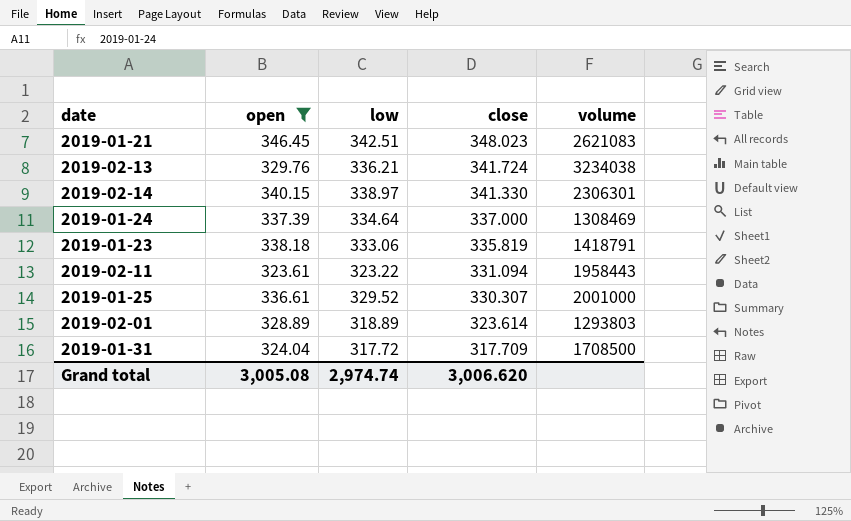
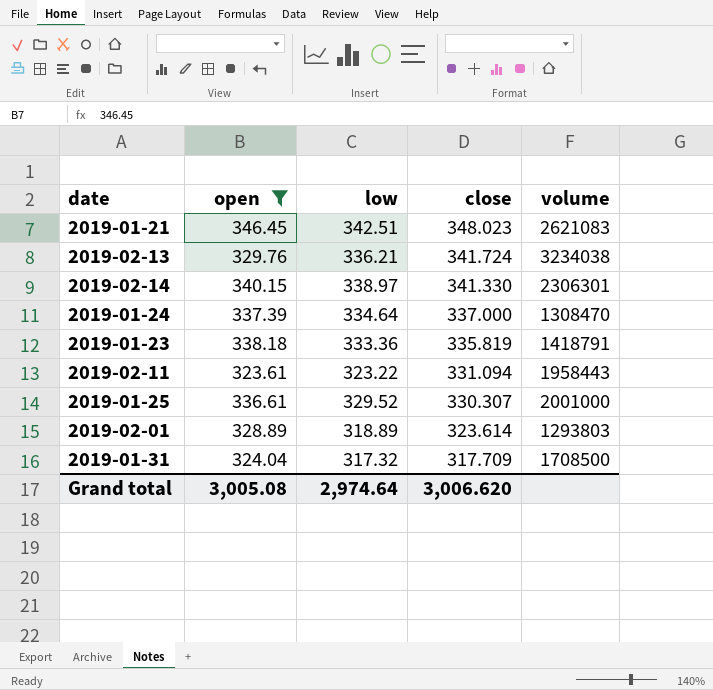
2019-01-24 | volume: 1308469 -> 1308470
2019-01-23 | low: 333.06 -> 333.36
2019-01-31 | low: 317.72 -> 317.32
Grand total | low: 2,974.74 -> 2,974.64

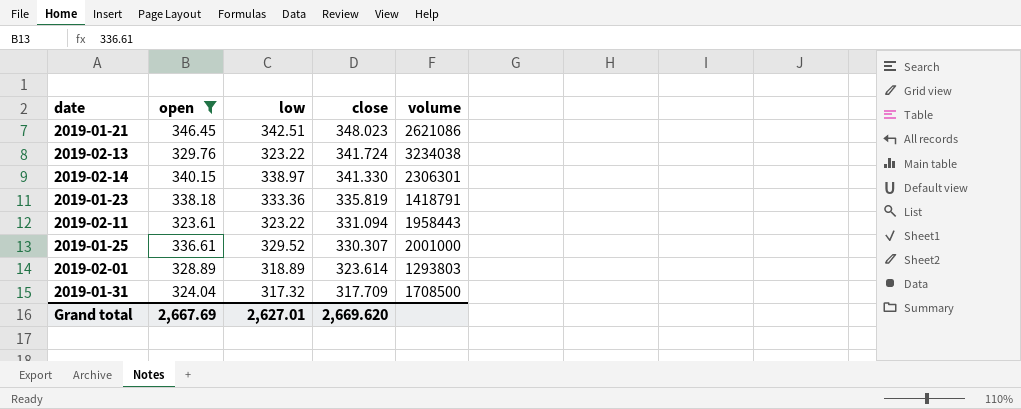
row 2019-01-24: 337.39 | 334.64 | 337.000 | 1308470 -> none
2019-01-21 | volume: 2621083 -> 2621086
2019-02-13 | low: 336.21 -> 323.22
Grand total | open: 3,005.08 -> 2,667.69
Grand total | low: 2,974.64 -> 2,627.01
Grand total | close: 3,006.620 -> 2,669.620

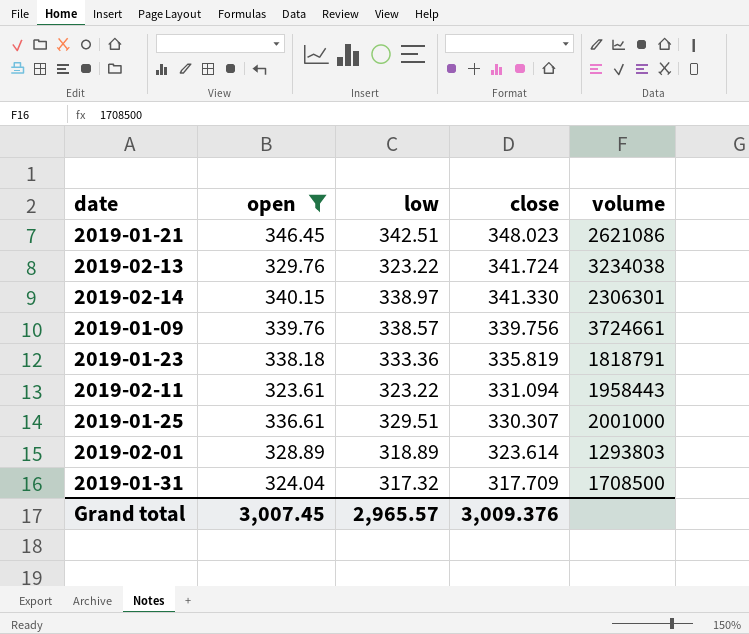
row 2019-01-09: none -> 339.76 | 338.57 | 339.756 | 3724661
2019-01-23 | volume: 1418791 -> 1818791
2019-01-25 | low: 329.52 -> 329.51
Grand total | open: 2,667.69 -> 3,007.45
Grand total | low: 2,627.01 -> 2,965.57
Grand total | close: 2,669.620 -> 3,009.376

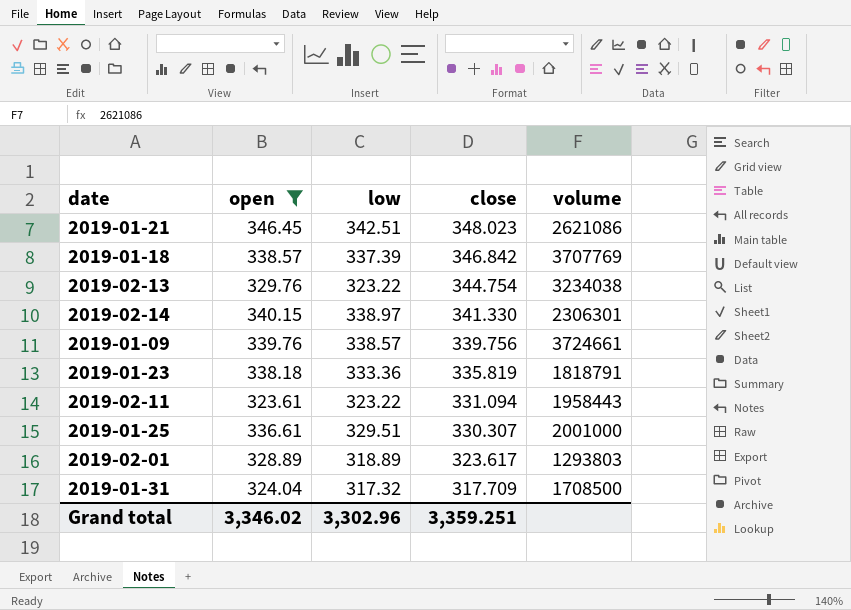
row 2019-01-18: none -> 338.57 | 337.39 | 346.842 | 3707769
2019-02-13 | close: 341.724 -> 344.754
2019-02-01 | close: 323.614 -> 323.617
Grand total | open: 3,007.45 -> 3,346.02
Grand total | low: 2,965.57 -> 3,302.96
Grand total | close: 3,009.376 -> 3,359.251

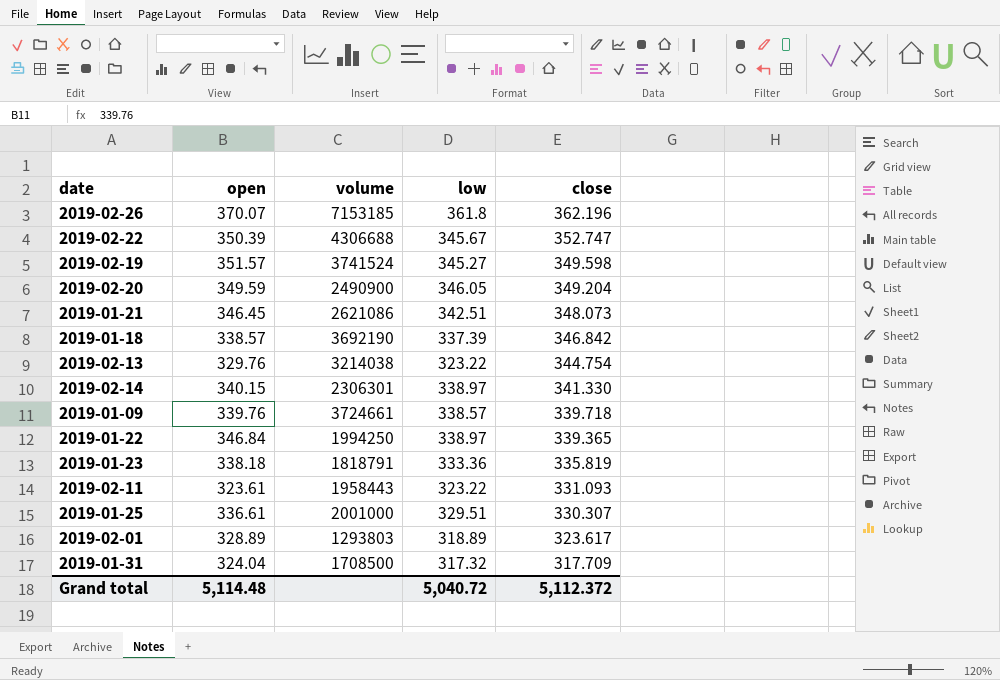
filter: open <= 346.45 -> none
column volume | position: 5 -> 3
2019-01-21 | close: 348.023 -> 348.073
2019-01-18 | volume: 3707769 -> 3692190
2019-02-13 | volume: 3234038 -> 3214038
2019-01-09 | close: 339.756 -> 339.718
2019-02-11 | close: 331.094 -> 331.093
Grand total | open: 3,346.02 -> 5,114.48
Grand total | low: 3,302.96 -> 5,040.72
Grand total | close: 3,359.251 -> 5,112.372

